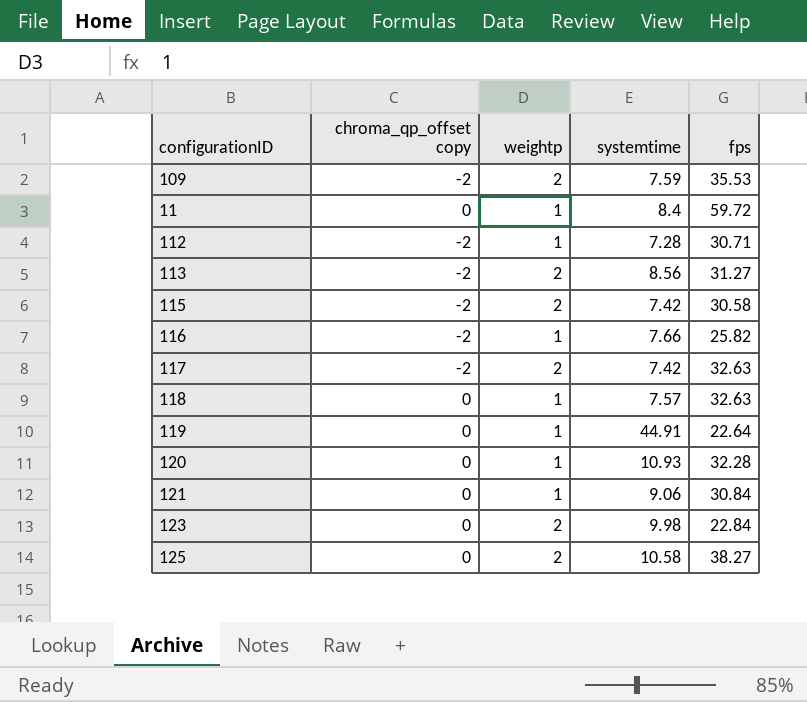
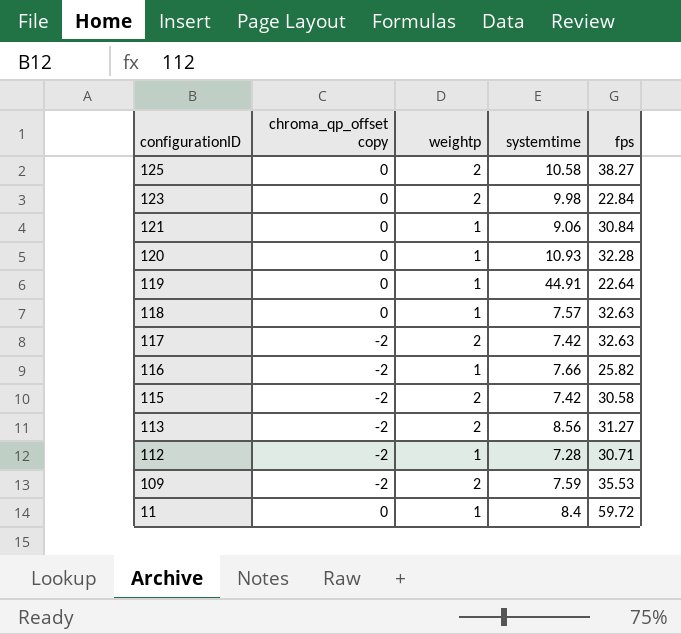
row order: none -> configurationID descending

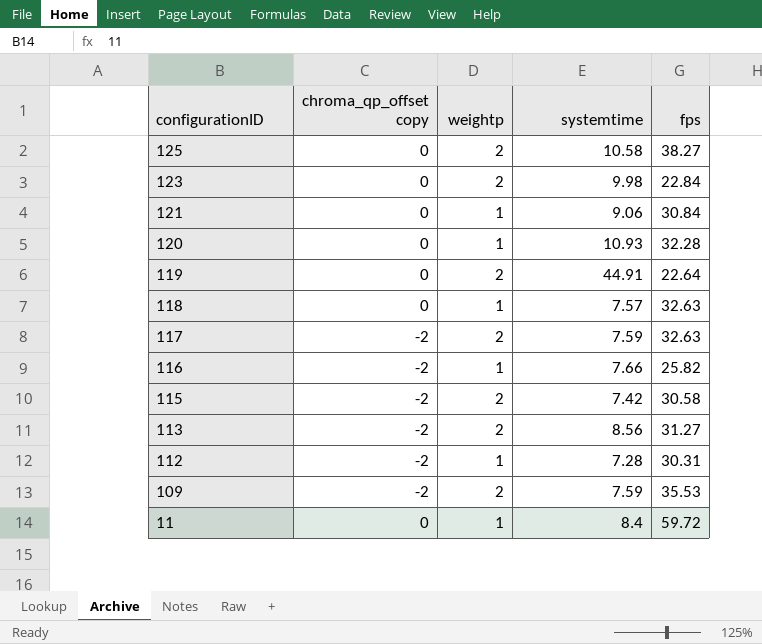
119 | weightp: 1 -> 2
117 | systemtime: 7.42 -> 7.59
112 | fps: 30.71 -> 30.31

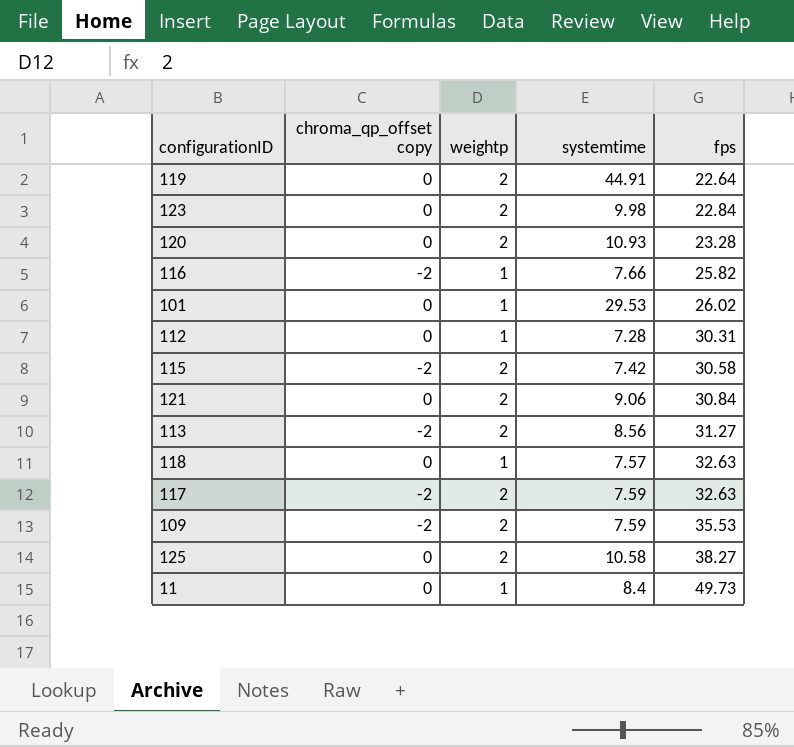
row order: configurationID descending -> fps ascending
120 | weightp: 1 -> 2
120 | fps: 32.28 -> 23.28
row 101: none -> 0 | 1 | 29.53 | 26.02
112 | chroma_qp_offset copy: -2 -> 0
121 | weightp: 1 -> 2
11 | fps: 59.72 -> 49.73

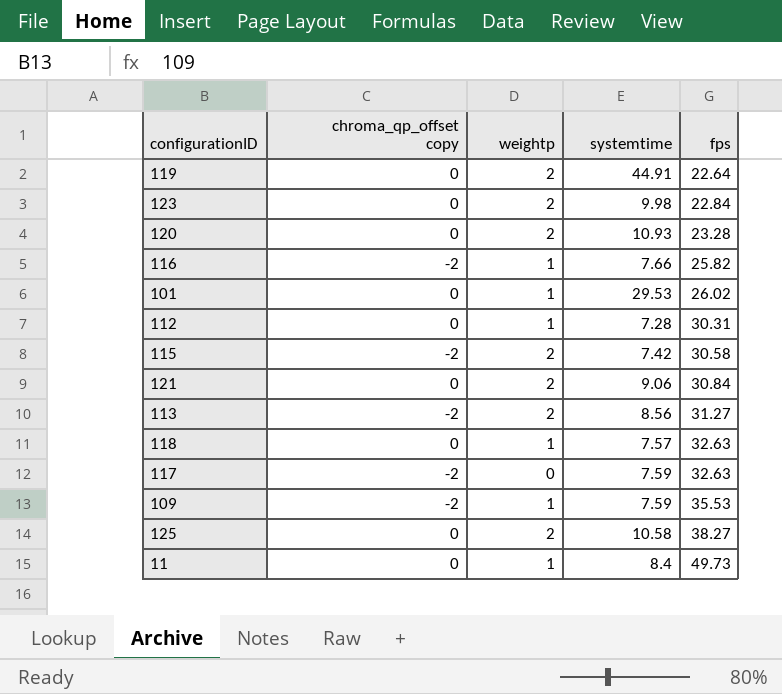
117 | weightp: 2 -> 0
109 | weightp: 2 -> 1

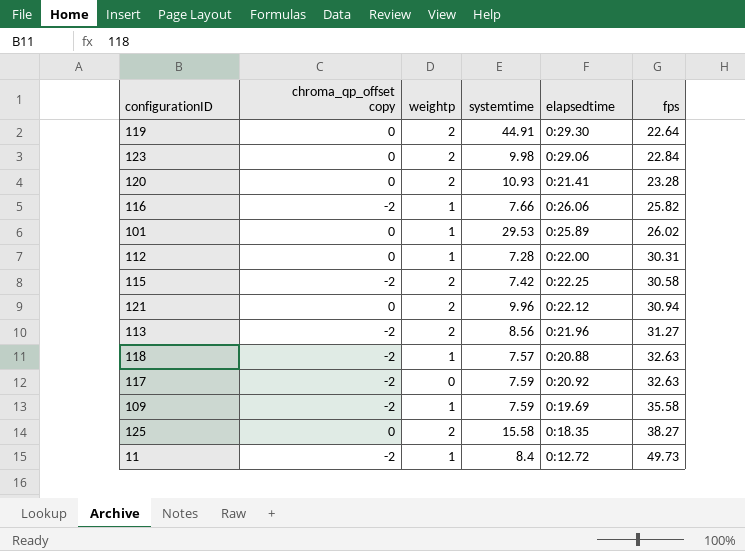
column elapsedtime | position: none -> 5
121 | systemtime: 9.06 -> 9.96
121 | fps: 30.84 -> 30.94
118 | chroma_qp_offset copy: 0 -> -2
109 | fps: 35.53 -> 35.58
125 | systemtime: 10.58 -> 15.58
11 | chroma_qp_offset copy: 0 -> -2

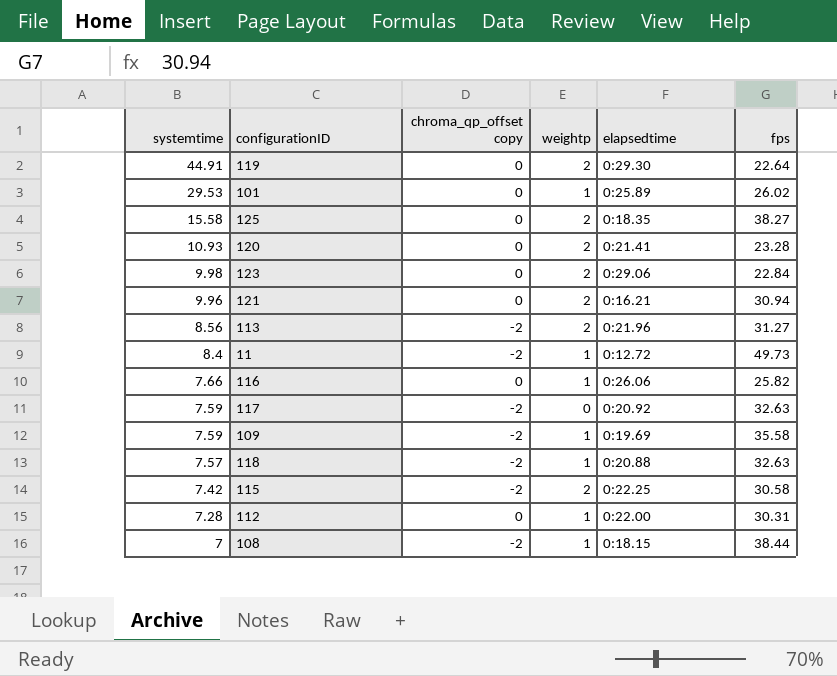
row order: fps ascending -> systemtime descending
column systemtime | position: 4 -> 1
121 | elapsedtime: 0:22.12 -> 0:16.21
116 | chroma_qp_offset copy: -2 -> 0
row 108: none -> 7 | -2 | 1 | 0:18.15 | 38.44

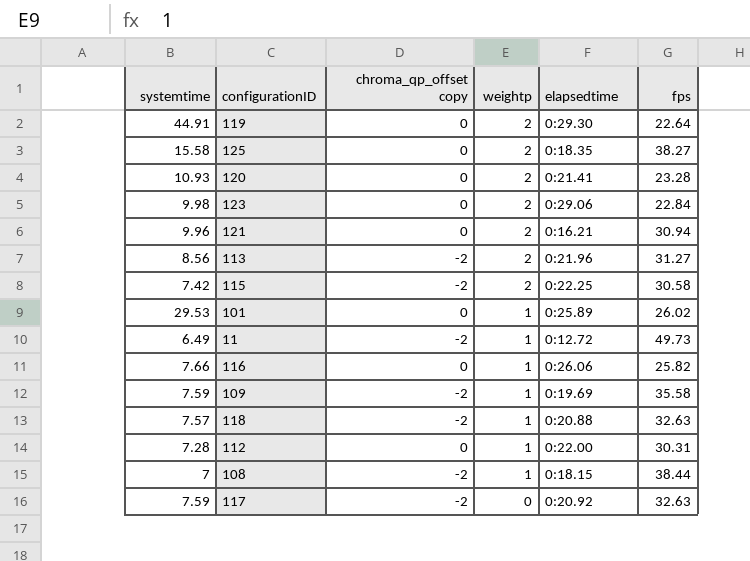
row order: systemtime descending -> weightp descending
11 | systemtime: 8.4 -> 6.49

